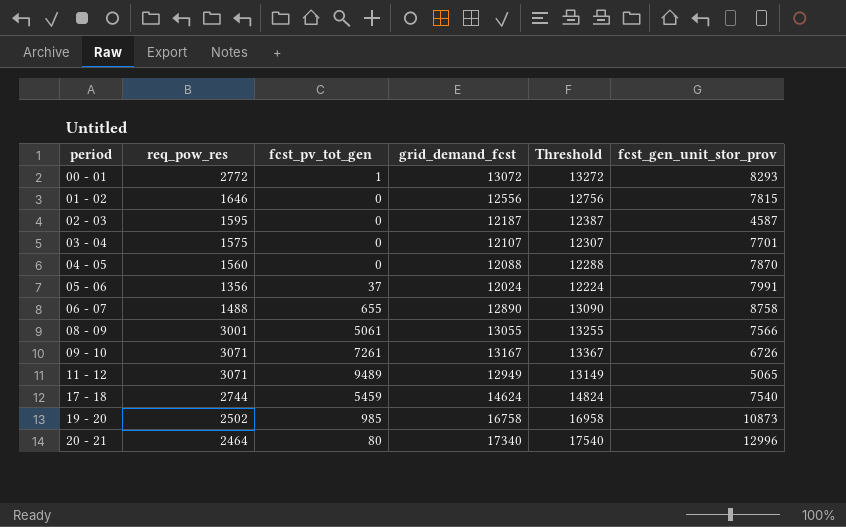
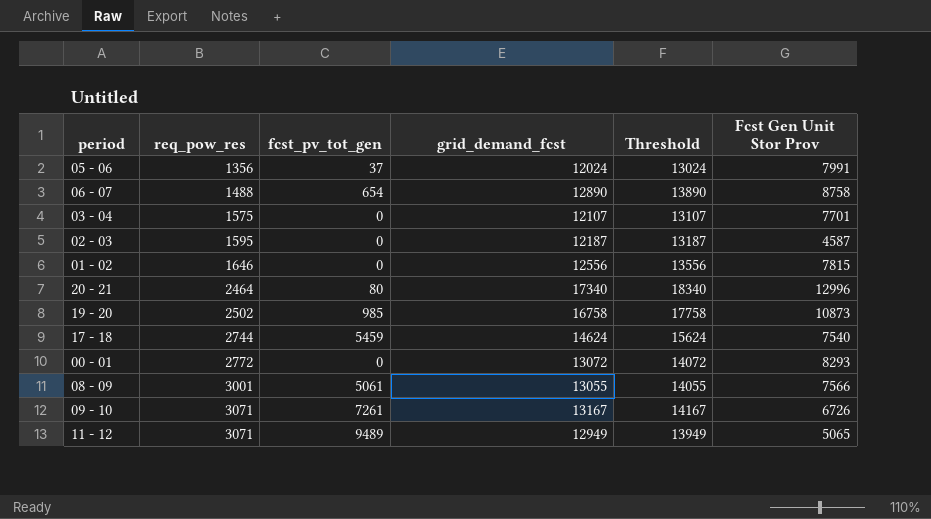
row order: period ascending -> req_pow_res ascending
column Threshold | formula: [grid_demand_fcst] + 200 -> [grid_demand_fcst] + 1000
column name: fcst_gen_unit_stor_prov -> Fcst Gen Unit Stor Prov
row 04 - 05: 1560 | 0 | 12088 | 12288 | 7870 -> none
06 - 07 | fcst_pv_tot_gen: 655 -> 654
00 - 01 | fcst_pv_tot_gen: 1 -> 0

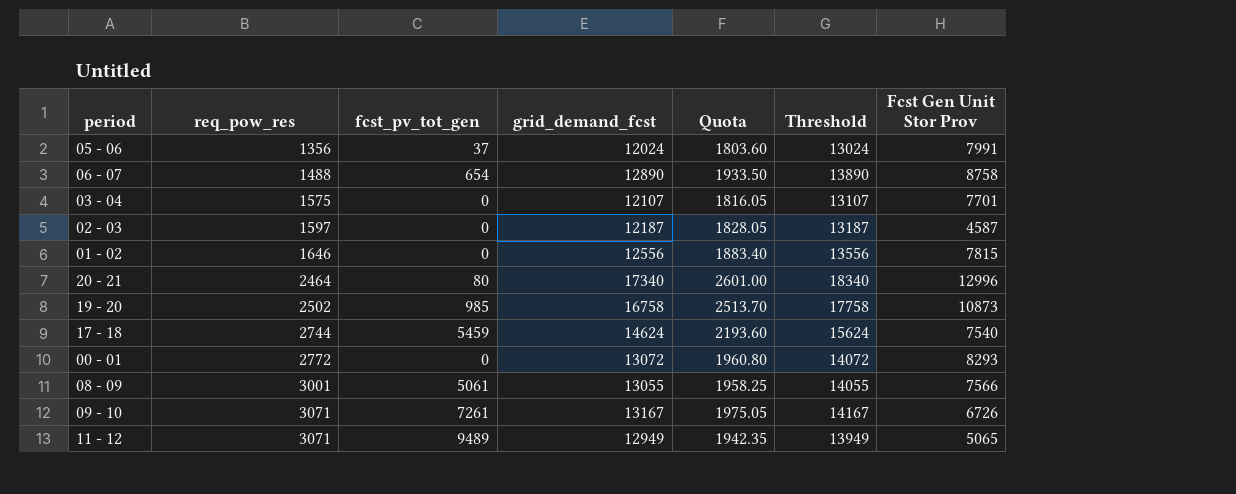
column Quota | formula: none -> [grid_demand_fcst] * 0.15
02 - 03 | req_pow_res: 1595 -> 1597

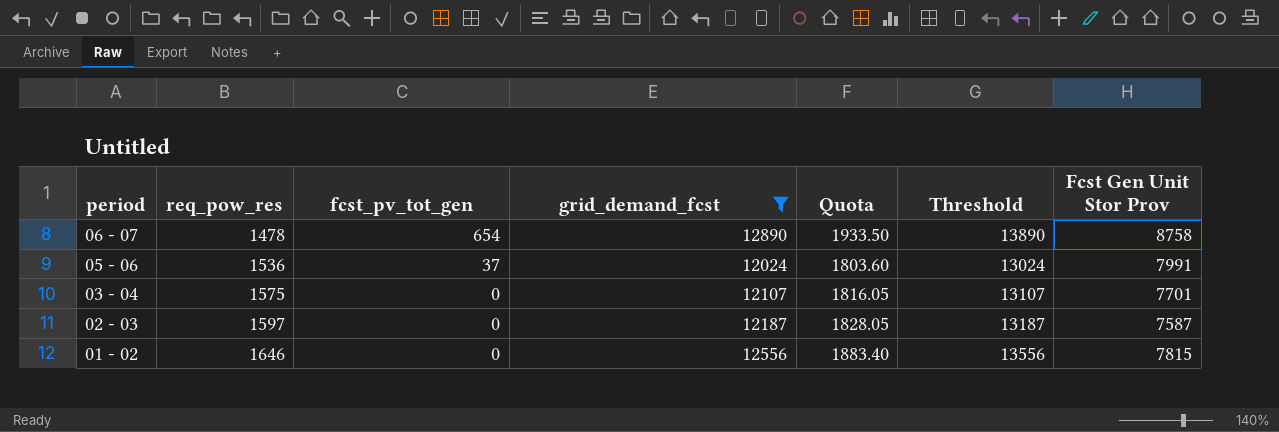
filter: none -> grid_demand_fcst <= 12890
row order: req_pow_res ascending -> period descending
06 - 07 | req_pow_res: 1488 -> 1478
05 - 06 | req_pow_res: 1356 -> 1536
02 - 03 | Fcst Gen Unit Stor Prov: 4587 -> 7587

